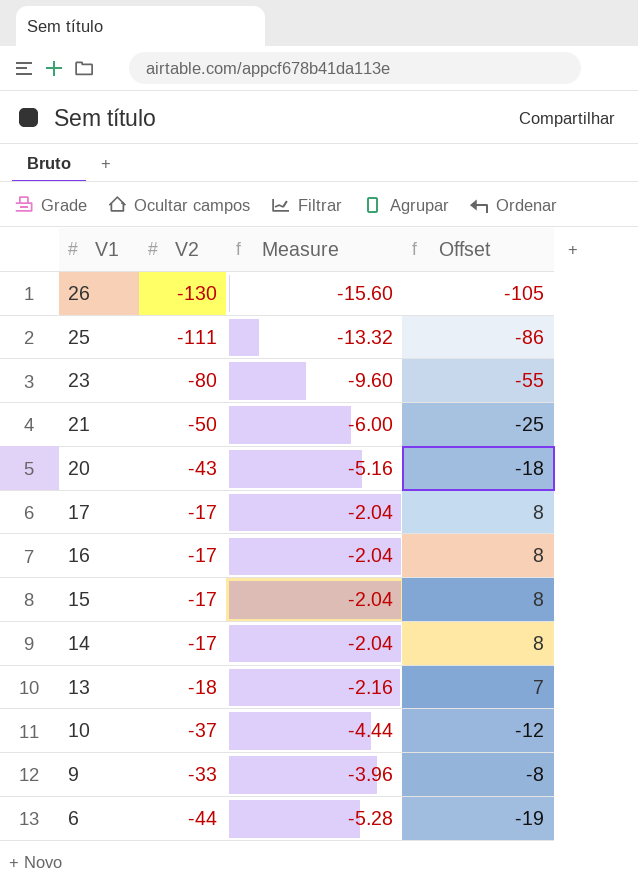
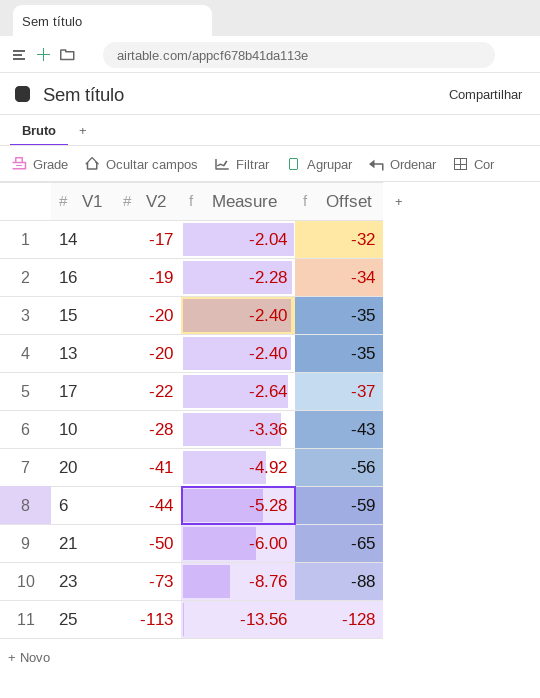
row order: V1 descending -> V2 descending
column Offset | formula: [V2] + 25 -> [V2] - 15
row 26: -130 | -15.60 | -105 -> none
row 9: -33 | -3.96 | -8 -> none
16 | V2: -17 -> -19
16 | Measure: -2.04 -> -2.28
15 | V2: -17 -> -20
15 | Measure: -2.04 -> -2.40
13 | V2: -18 -> -20
13 | Measure: -2.16 -> -2.40
17 | V2: -17 -> -22
17 | Measure: -2.04 -> -2.64
10 | V2: -37 -> -28
10 | Measure: -4.44 -> -3.36
20 | V2: -43 -> -41
20 | Measure: -5.16 -> -4.92
23 | V2: -80 -> -73
23 | Measure: -9.60 -> -8.76
25 | V2: -111 -> -113
25 | Measure: -13.32 -> -13.56

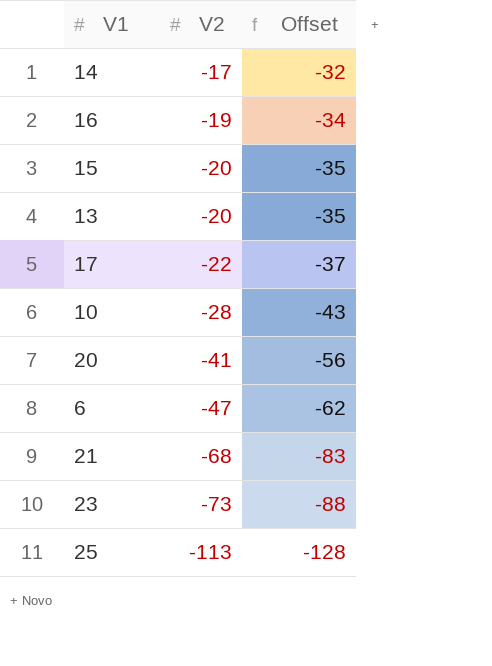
column Measure | formula: [V2] * 0.12 -> none
6 | V2: -44 -> -47
6 | Offset: -59 -> -62
21 | V2: -50 -> -68
21 | Offset: -65 -> -83

